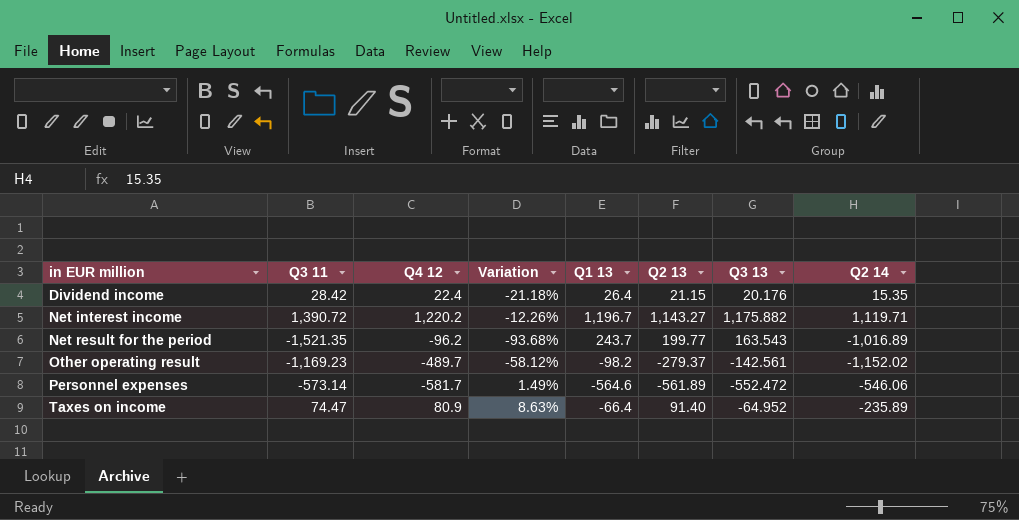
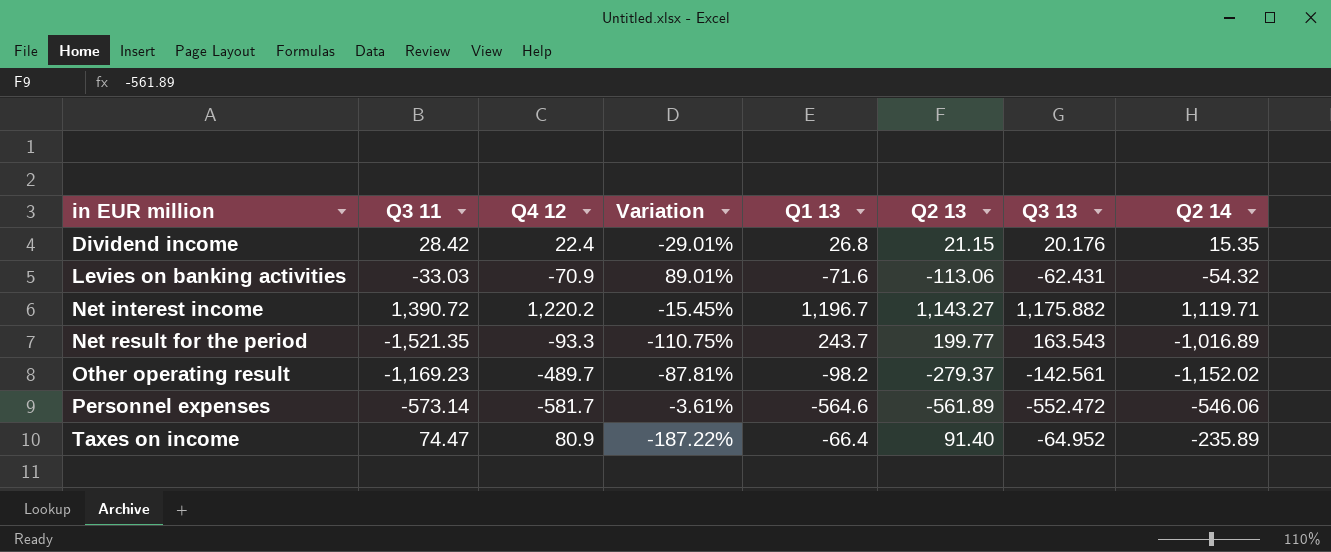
column Variation | formula: ([Q4 12] - [Q3 11]) / [Q3 11] -> ([Q3 13] - [Q3 11]) / [Q3 11]
Dividend income | Q1 13: 26.4 -> 26.8
row Levies on banking activities: none -> -33.03 | -70.9 | 89.01% | -71.6 | -113.06 | -62.431 | -54.32
Net result for the period | Q4 12: -96.2 -> -93.3

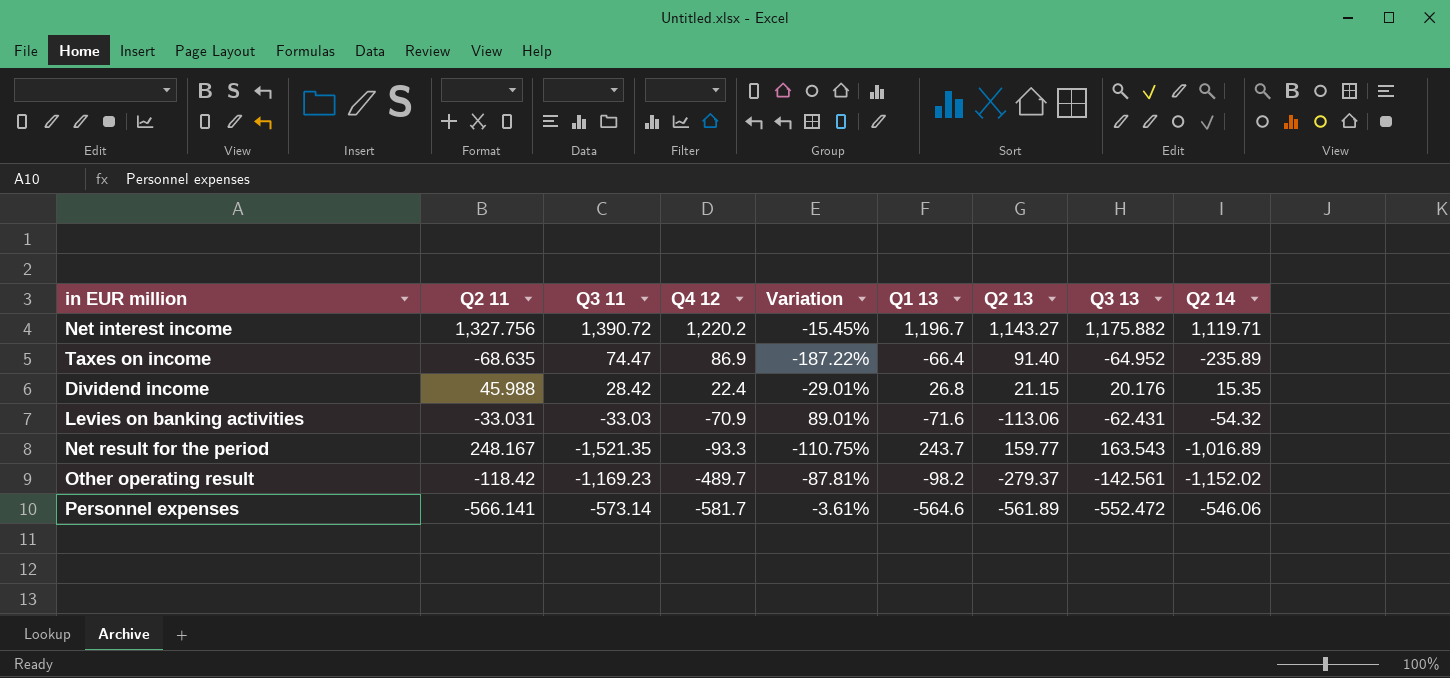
row order: in EUR million ascending -> Q4 12 descending
column Q2 11 | position: none -> 2
Taxes on income | Q4 12: 80.9 -> 86.9
Net result for the period | Q2 13: 199.77 -> 159.77

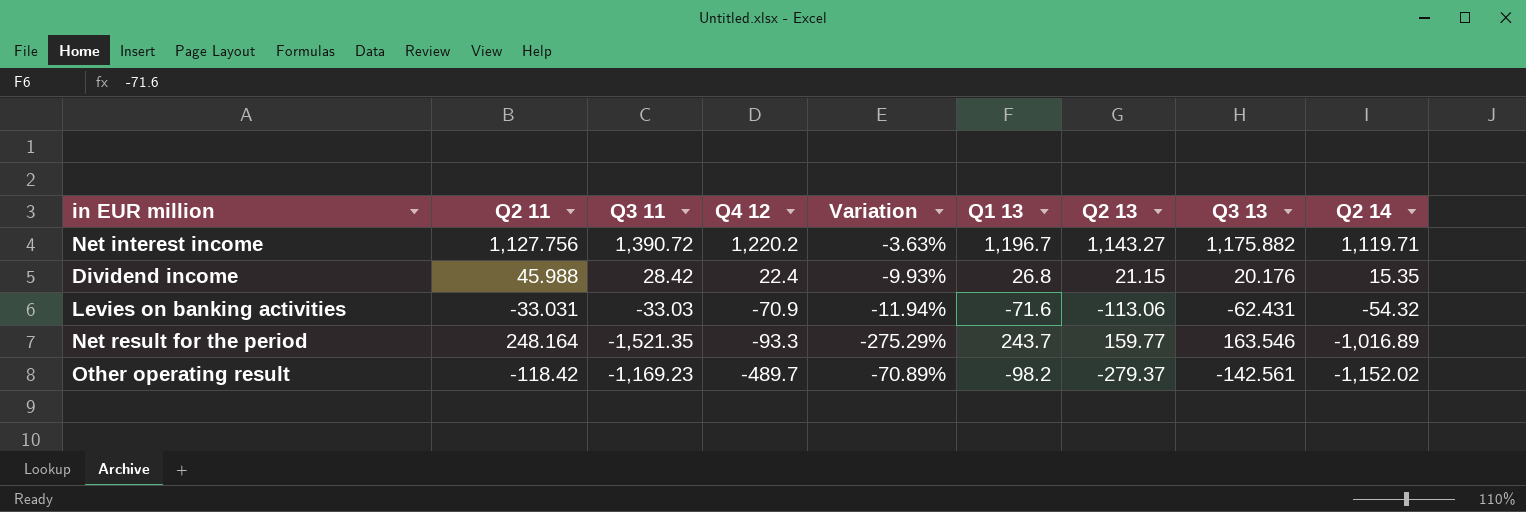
column Variation | formula: ([Q3 13] - [Q3 11]) / [Q3 11] -> ([Q3 13] - [Q4 12]) / [Q4 12]
row Taxes on income: -68.635 | 74.47 | 86.9 | -187.22% | -66.4 | 91.40 | -64.952 | -235.89 -> none
row Personnel expenses: -566.141 | -573.14 | -581.7 | -3.61% | -564.6 | -561.89 | -552.472 | -546.06 -> none
Net interest income | Q2 11: 1,327.756 -> 1,127.756
Net result for the period | Q2 11: 248.167 -> 248.164
Net result for the period | Q3 13: 163.543 -> 163.546

